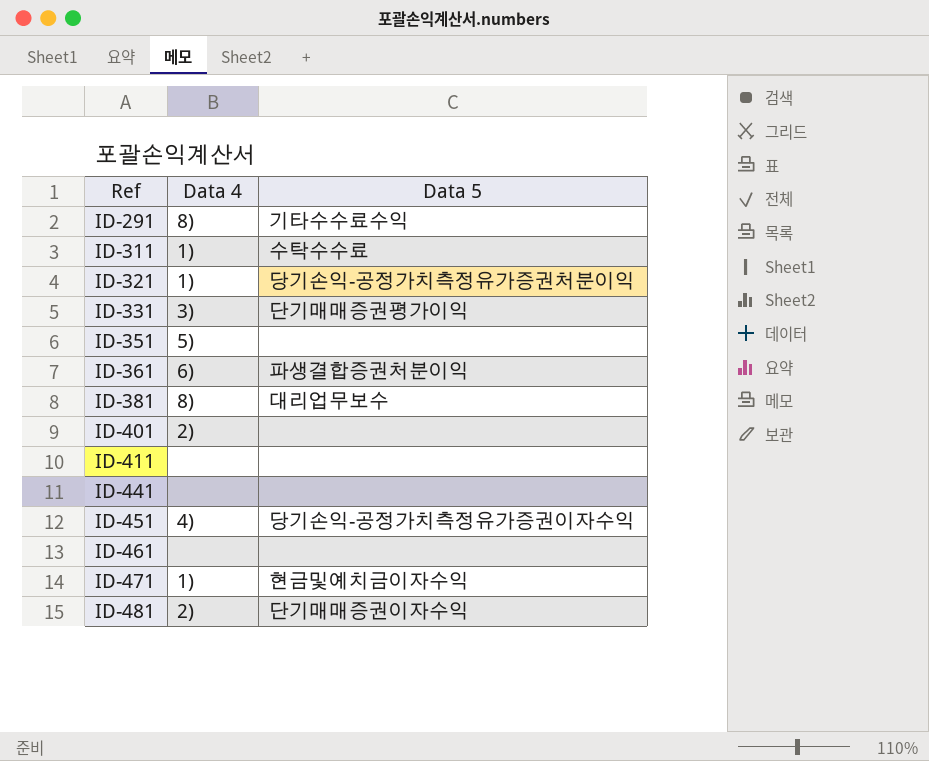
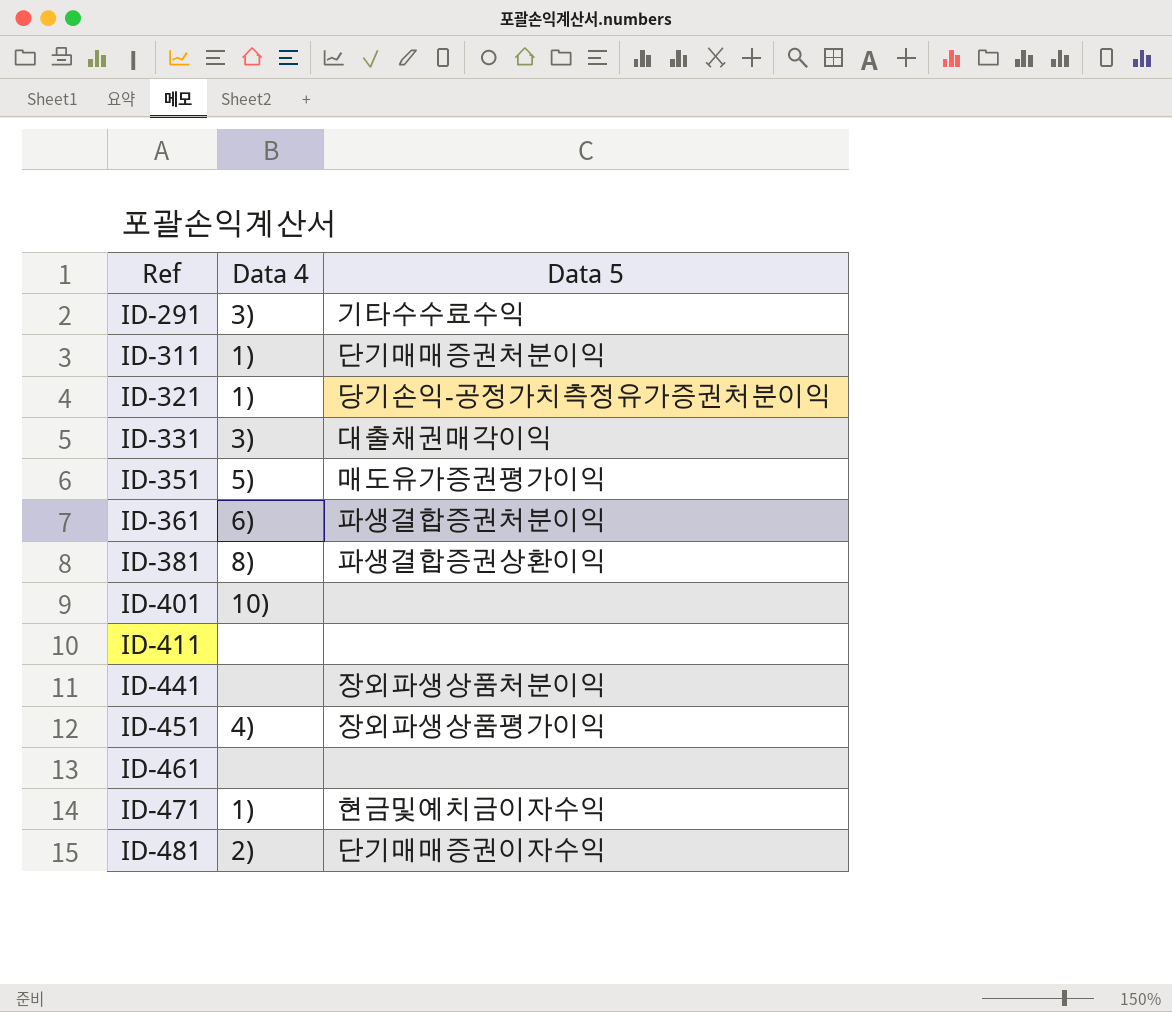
ID-291 | Data 4: 8) -> 3)
ID-311 | Data 5: 수탁수수료 -> 단기매매증권처분이익
ID-331 | Data 5: 단기매매증권평가이익 -> 대출채권매각이익
ID-351 | Data 5: none -> 매도유가증권평가이익
ID-381 | Data 5: 대리업무보수 -> 파생결합증권상환이익
ID-401 | Data 4: 2) -> 10)
ID-441 | Data 5: none -> 장외파생상품처분이익
ID-451 | Data 5: 당기손익-공정가치측정유가증권이자수익 -> 장외파생상품평가이익

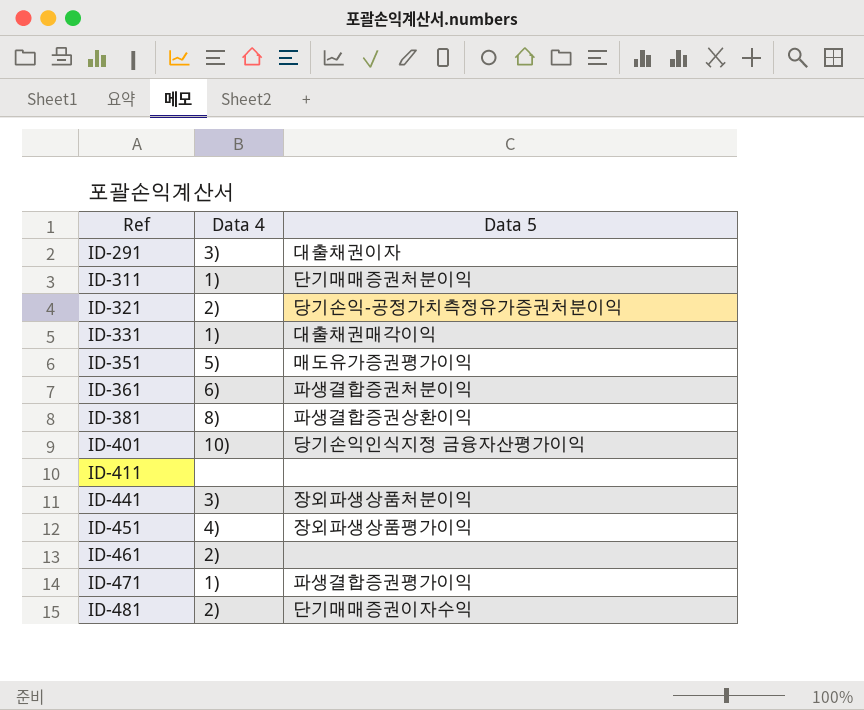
ID-291 | Data 5: 기타수수료수익 -> 대출채권이자
ID-321 | Data 4: 1) -> 2)
ID-331 | Data 4: 3) -> 1)
ID-401 | Data 5: none -> 당기손익인식지정 금융자산평가이익
ID-441 | Data 4: none -> 3)
ID-461 | Data 4: none -> 2)
ID-471 | Data 5: 현금및예치금이자수익 -> 파생결합증권평가이익

